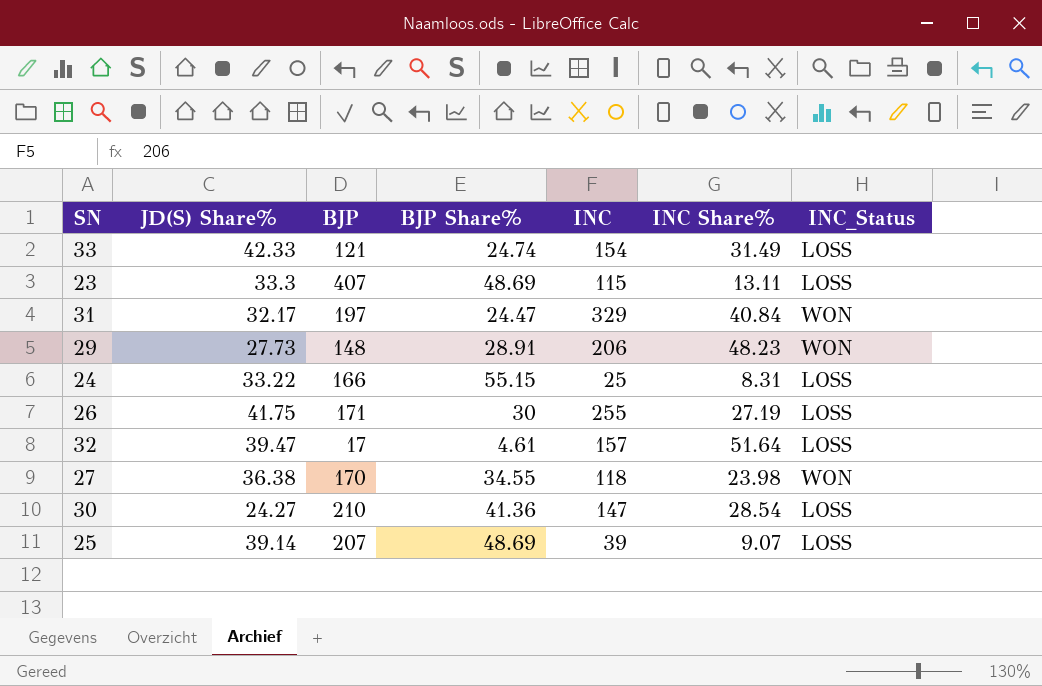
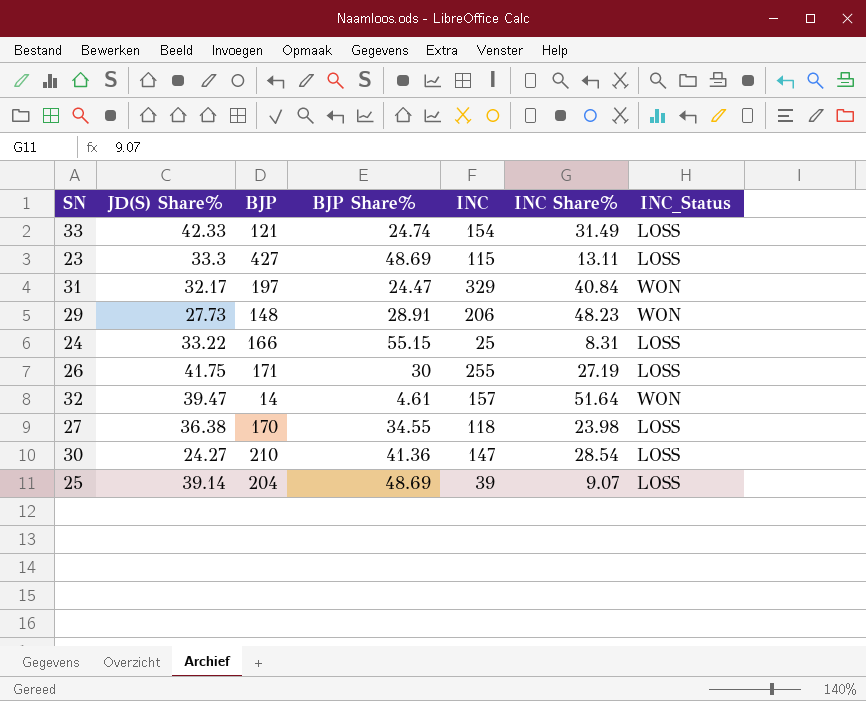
23 | BJP: 407 -> 427
32 | BJP: 17 -> 14
32 | INC_Status: LOSS -> WON
27 | INC_Status: WON -> LOSS
25 | BJP: 207 -> 204

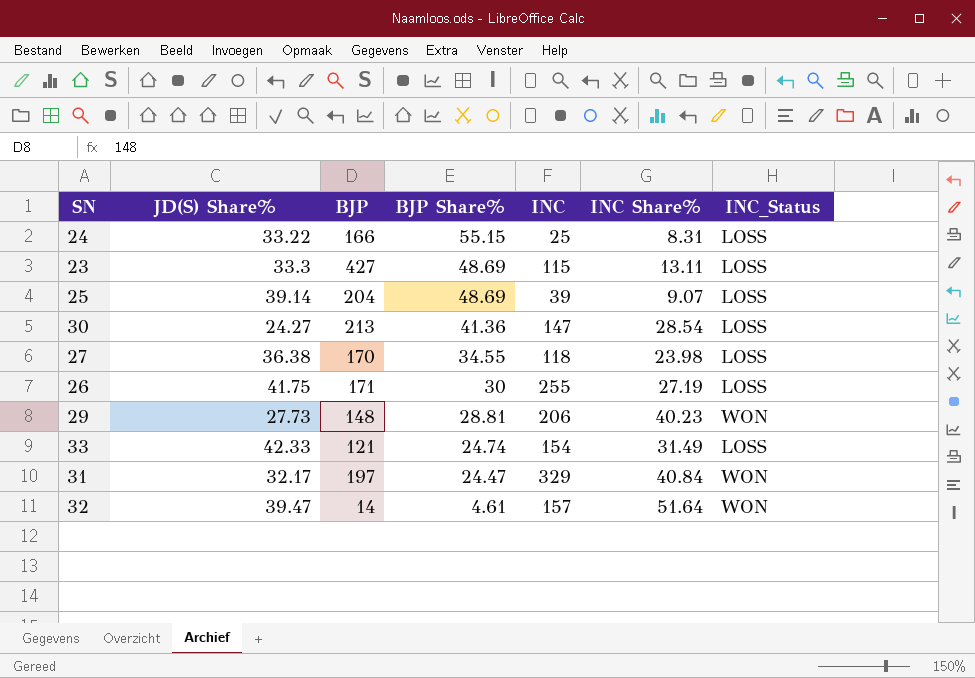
row order: none -> BJP Share% descending
30 | BJP: 210 -> 213
29 | BJP Share%: 28.91 -> 28.81
29 | INC Share%: 48.23 -> 40.23

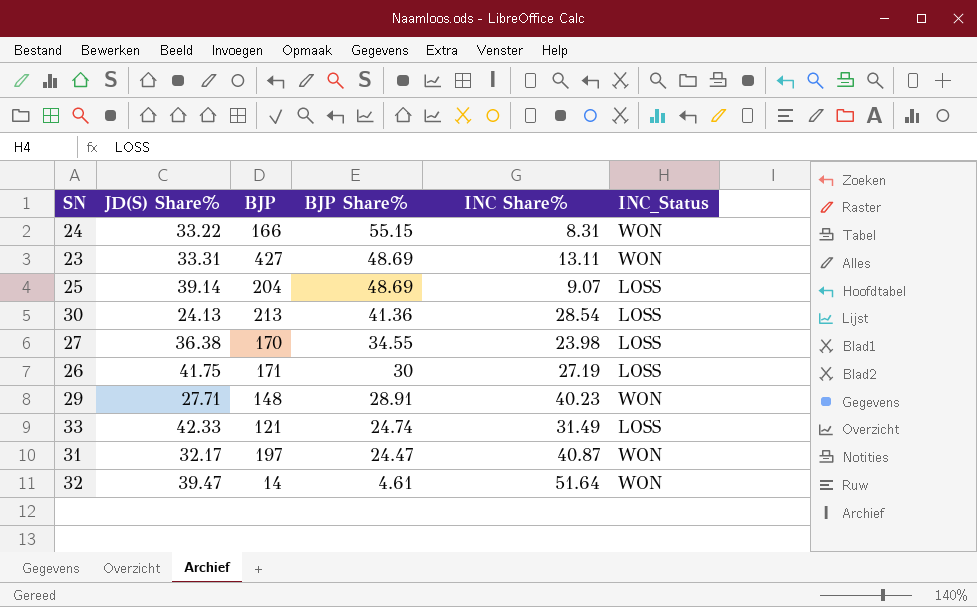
column INC | position: 5 -> none
24 | INC_Status: LOSS -> WON
23 | JD(S) Share%: 33.3 -> 33.31
23 | INC_Status: LOSS -> WON
30 | JD(S) Share%: 24.27 -> 24.13
29 | JD(S) Share%: 27.73 -> 27.71
29 | BJP Share%: 28.81 -> 28.91
31 | INC Share%: 40.84 -> 40.87

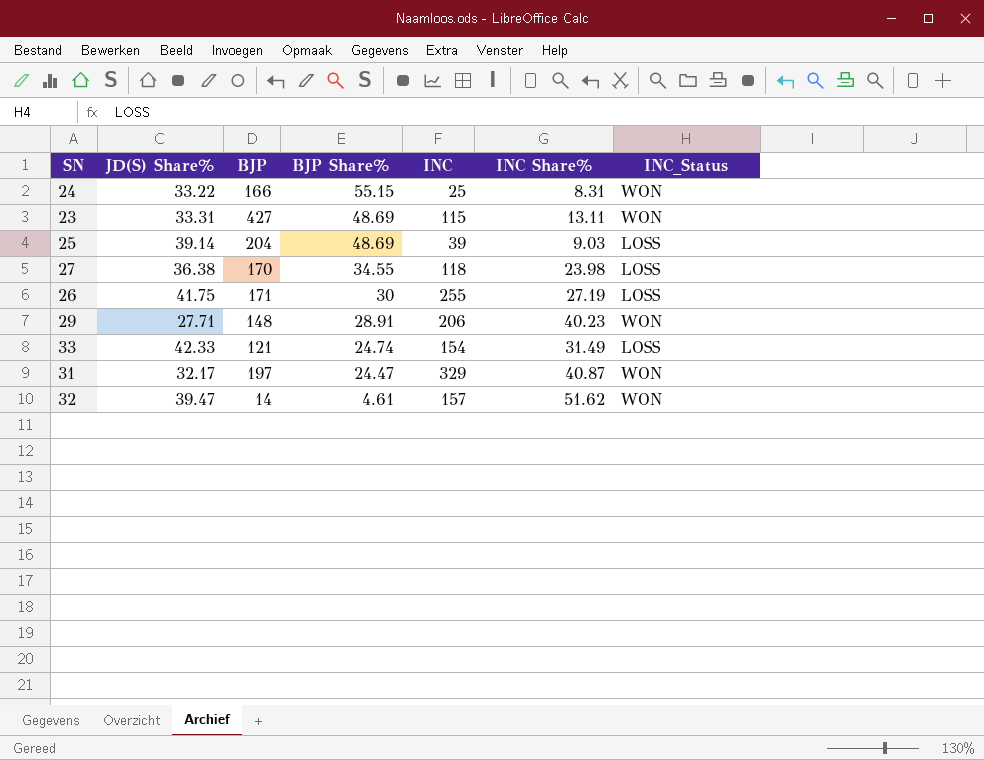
column INC | position: none -> 5
row 30: 24.13 | 213 | 41.36 | 28.54 | LOSS -> none
25 | INC Share%: 9.07 -> 9.03
32 | INC Share%: 51.64 -> 51.62

